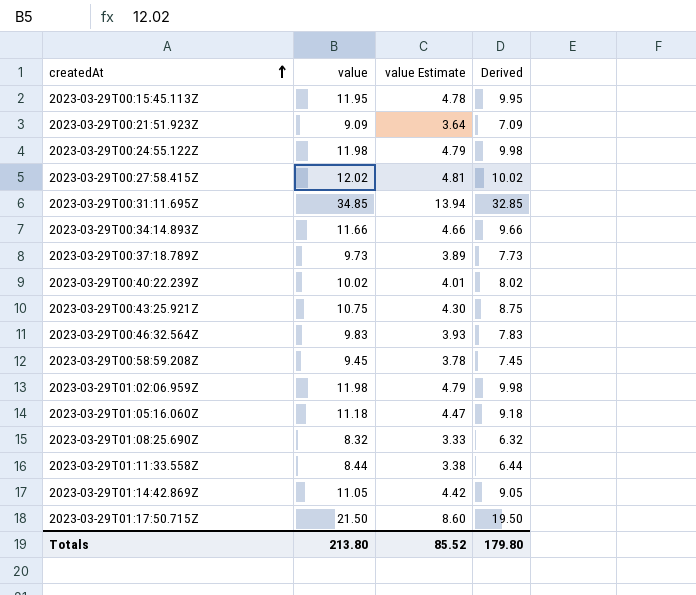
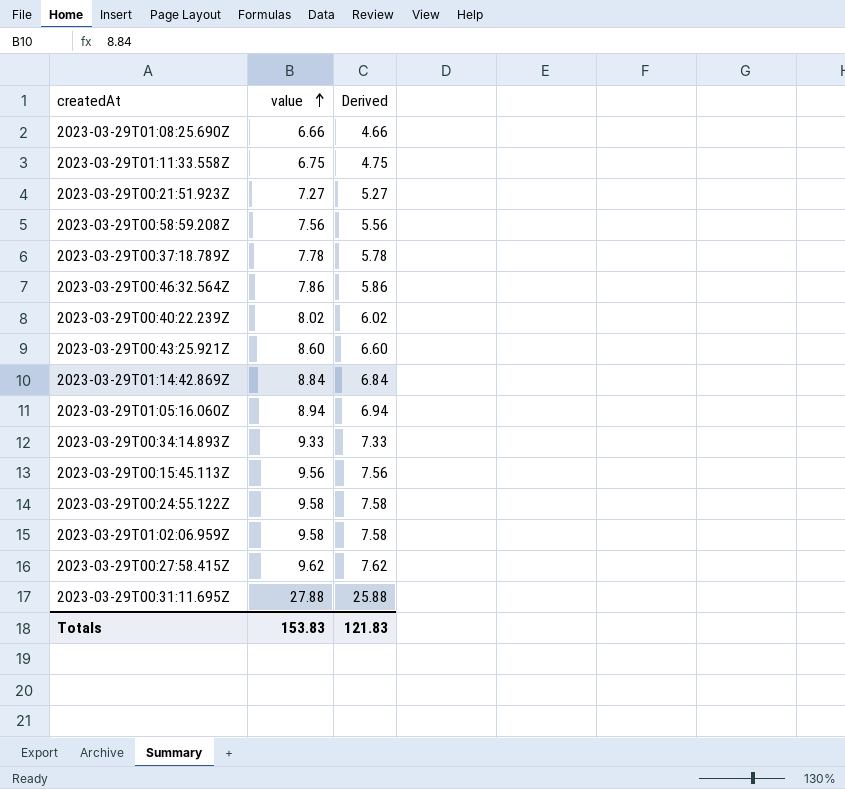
row order: createdAt ascending -> value ascending
column value Estimate | formula: [value] * 0.4 -> none
row 2023-03-29T01:17:50.715Z: 21.50 | 8.60 | 19.50 -> none
2023-03-29T01:08:25.690Z | value: 8.32 -> 6.66
2023-03-29T01:08:25.690Z | Derived: 6.32 -> 4.66
2023-03-29T01:11:33.558Z | value: 8.44 -> 6.75
2023-03-29T01:11:33.558Z | Derived: 6.44 -> 4.75
2023-03-29T00:21:51.923Z | value: 9.09 -> 7.27
2023-03-29T00:21:51.923Z | Derived: 7.09 -> 5.27
2023-03-29T00:58:59.208Z | value: 9.45 -> 7.56
2023-03-29T00:58:59.208Z | Derived: 7.45 -> 5.56
2023-03-29T00:37:18.789Z | value: 9.73 -> 7.78
2023-03-29T00:37:18.789Z | Derived: 7.73 -> 5.78
2023-03-29T00:46:32.564Z | value: 9.83 -> 7.86
2023-03-29T00:46:32.564Z | Derived: 7.83 -> 5.86
2023-03-29T00:40:22.239Z | value: 10.02 -> 8.02
2023-03-29T00:40:22.239Z | Derived: 8.02 -> 6.02
2023-03-29T00:43:25.921Z | value: 10.75 -> 8.60
2023-03-29T00:43:25.921Z | Derived: 8.75 -> 6.60
2023-03-29T01:14:42.869Z | value: 11.05 -> 8.84
2023-03-29T01:14:42.869Z | Derived: 9.05 -> 6.84
2023-03-29T01:05:16.060Z | value: 11.18 -> 8.94
2023-03-29T01:05:16.060Z | Derived: 9.18 -> 6.94
2023-03-29T00:34:14.893Z | value: 11.66 -> 9.33
2023-03-29T00:34:14.893Z | Derived: 9.66 -> 7.33
2023-03-29T00:15:45.113Z | value: 11.95 -> 9.56
2023-03-29T00:15:45.113Z | Derived: 9.95 -> 7.56
2023-03-29T00:24:55.122Z | value: 11.98 -> 9.58
2023-03-29T00:24:55.122Z | Derived: 9.98 -> 7.58
2023-03-29T01:02:06.959Z | value: 11.98 -> 9.58
2023-03-29T01:02:06.959Z | Derived: 9.98 -> 7.58
2023-03-29T00:27:58.415Z | value: 12.02 -> 9.62
2023-03-29T00:27:58.415Z | Derived: 10.02 -> 7.62
2023-03-29T00:31:11.695Z | value: 34.85 -> 27.88
2023-03-29T00:31:11.695Z | Derived: 32.85 -> 25.88
Totals | value: 213.80 -> 153.83
Totals | Derived: 179.80 -> 121.83

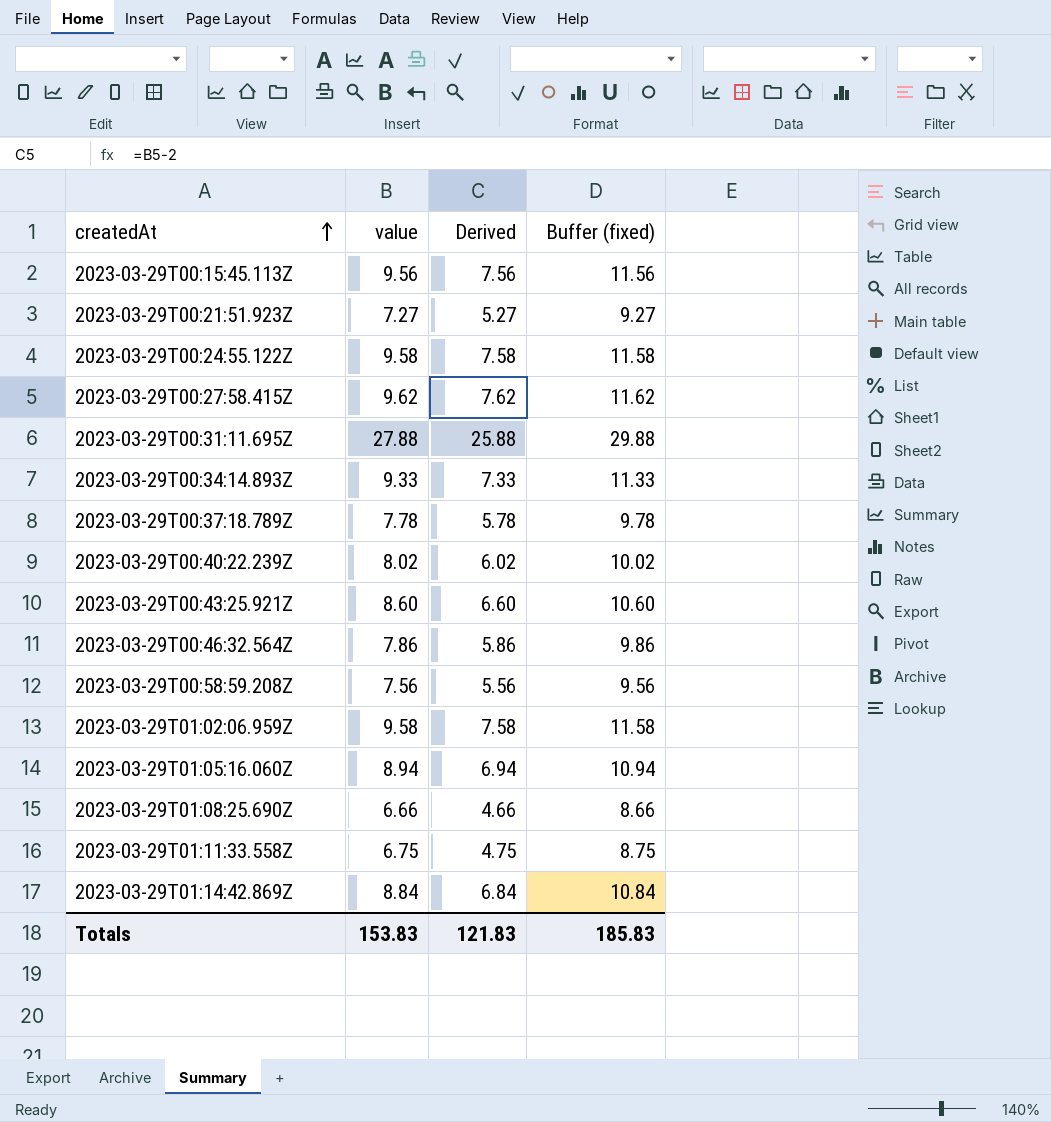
row order: value ascending -> createdAt ascending
column Buffer (fixed) | formula: none -> [value] + 2

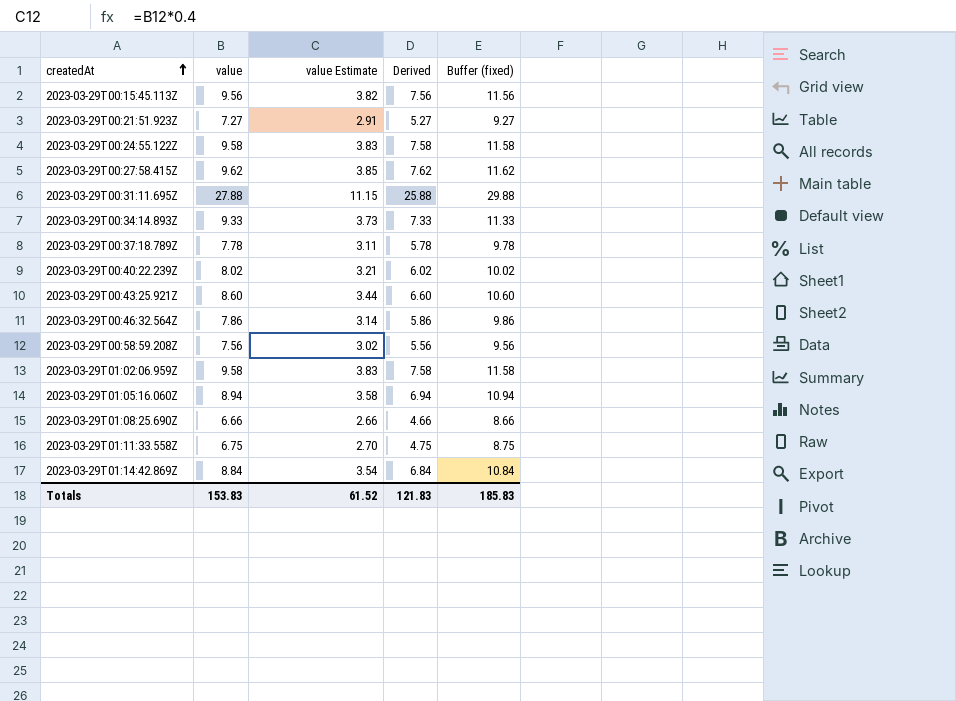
column value Estimate | formula: none -> [value] * 0.4

